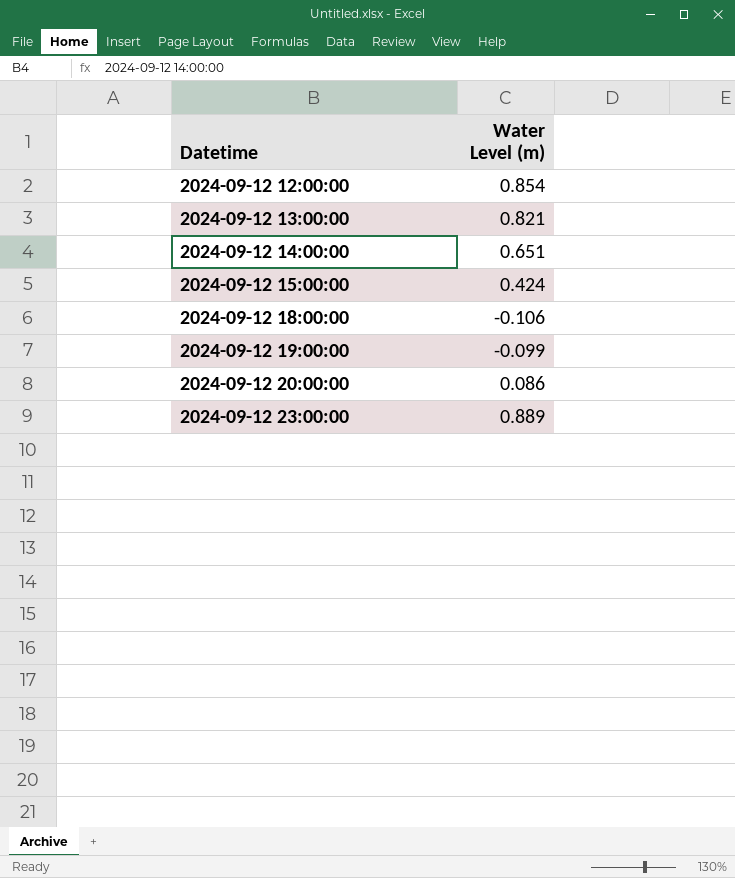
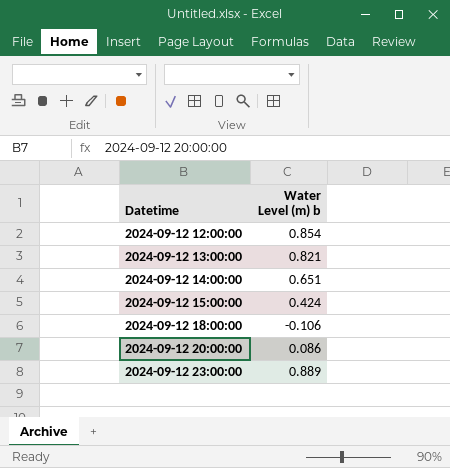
column name: Water Level (m) -> Water Level (m) b
row 2024-09-12 19:00:00: -0.099 -> none

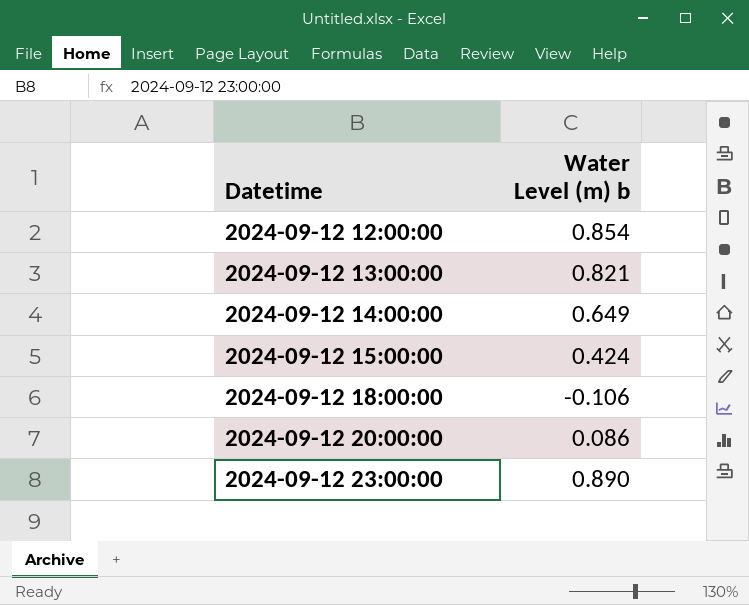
2024-09-12 14:00:00 | Water Level (m) b: 0.651 -> 0.649
2024-09-12 23:00:00 | Water Level (m) b: 0.889 -> 0.890

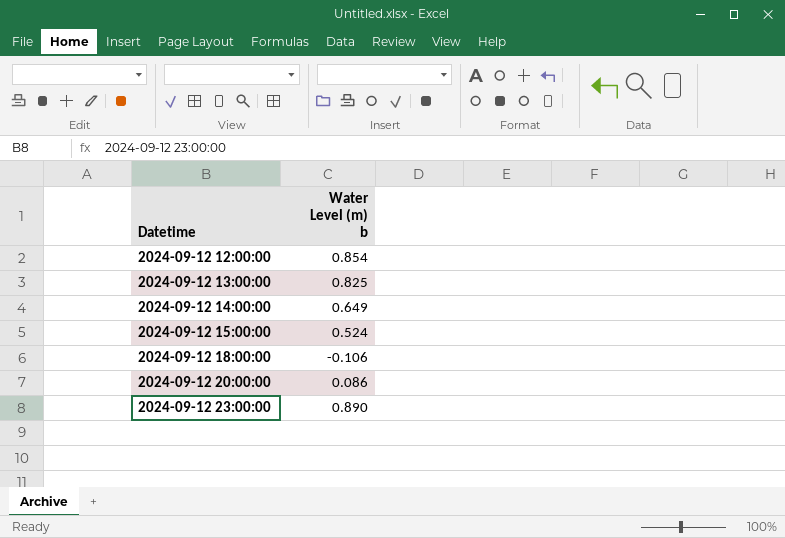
2024-09-12 13:00:00 | Water Level (m) b: 0.821 -> 0.825
2024-09-12 15:00:00 | Water Level (m) b: 0.424 -> 0.524

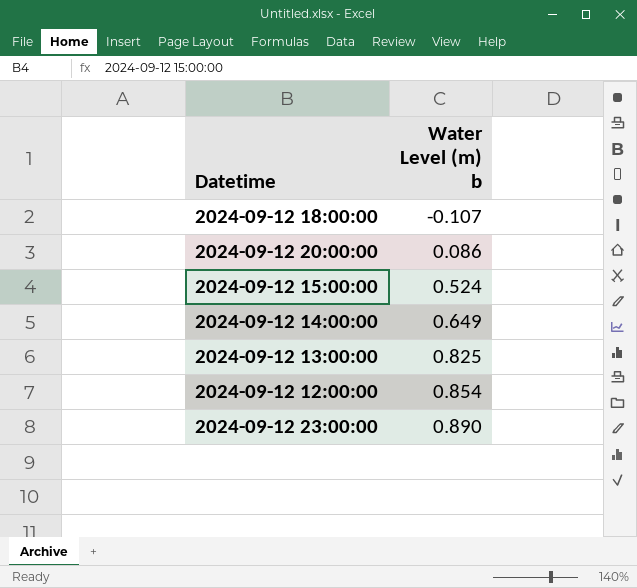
row order: Datetime ascending -> Water Level (m) b ascending
2024-09-12 18:00:00 | Water Level (m) b: -0.106 -> -0.107

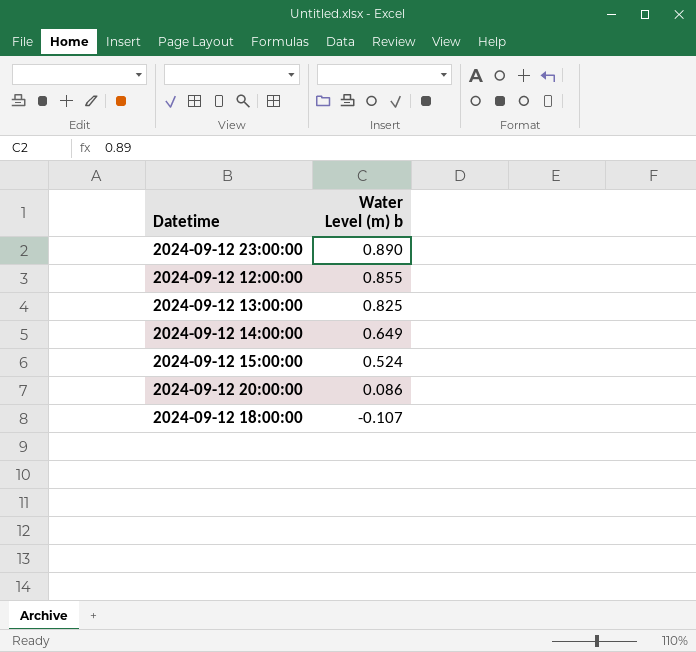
row order: Water Level (m) b ascending -> Water Level (m) b descending
2024-09-12 12:00:00 | Water Level (m) b: 0.854 -> 0.855

